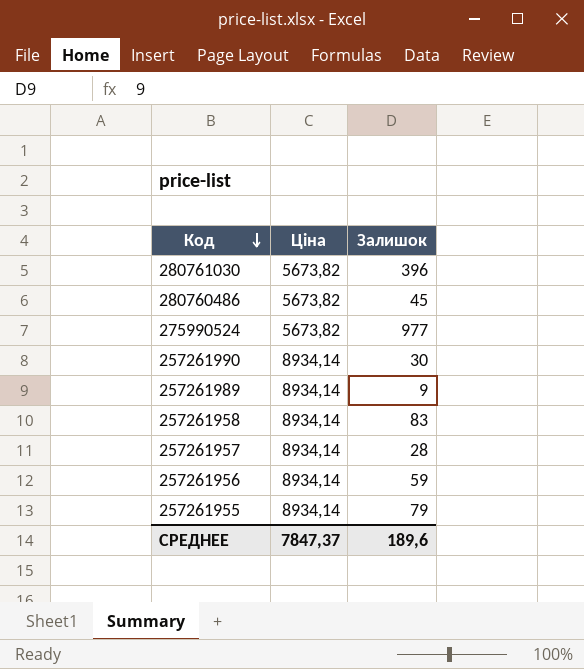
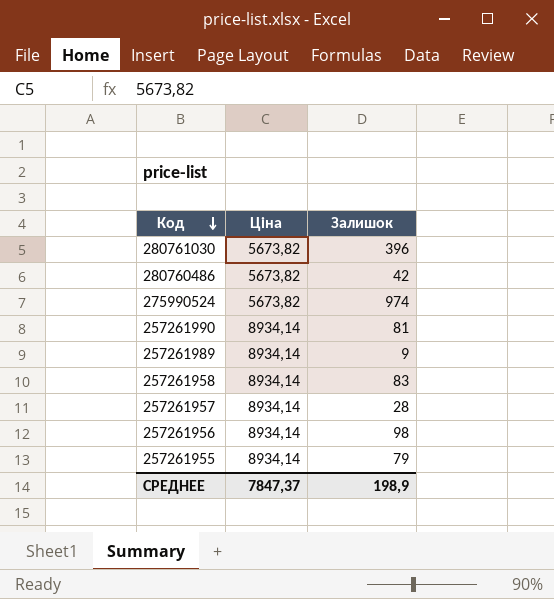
280760486 | Залишок: 45 -> 42
275990524 | Залишок: 977 -> 974
257261990 | Залишок: 30 -> 81
257261956 | Залишок: 59 -> 98
СРЕДНЕЕ | Залишок: 189,6 -> 198,9

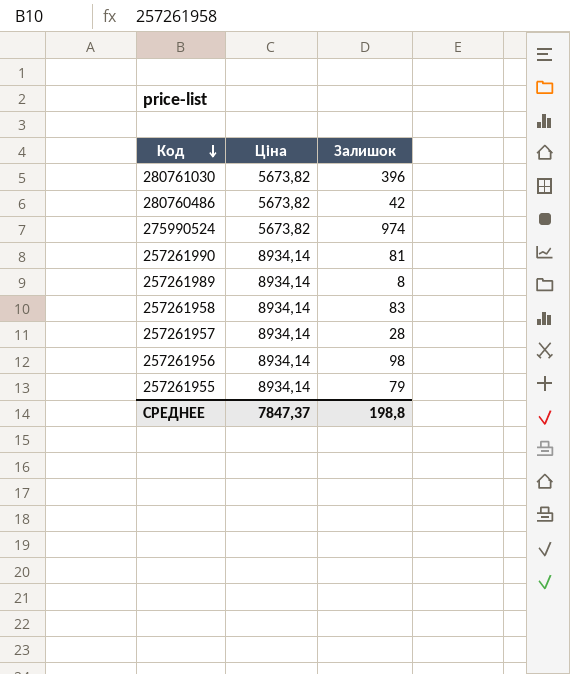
257261989 | Залишок: 9 -> 8
СРЕДНЕЕ | Залишок: 198,9 -> 198,8

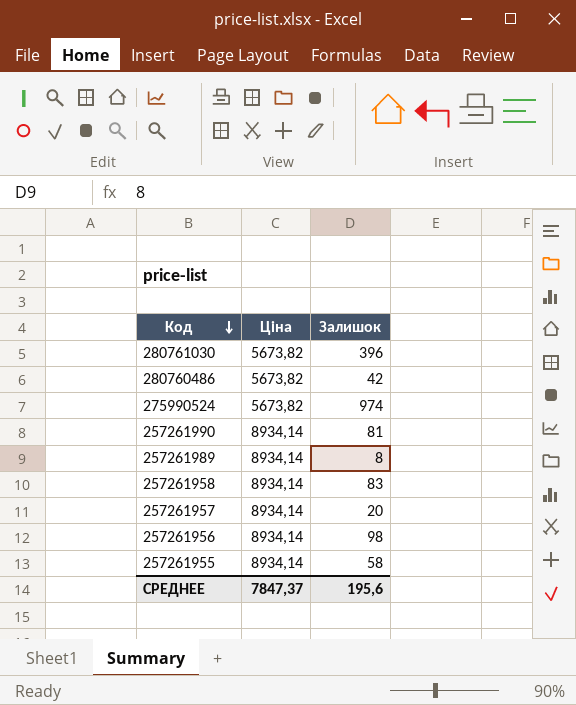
257261957 | Залишок: 28 -> 20
257261955 | Залишок: 79 -> 58
СРЕДНЕЕ | Залишок: 198,8 -> 195,6

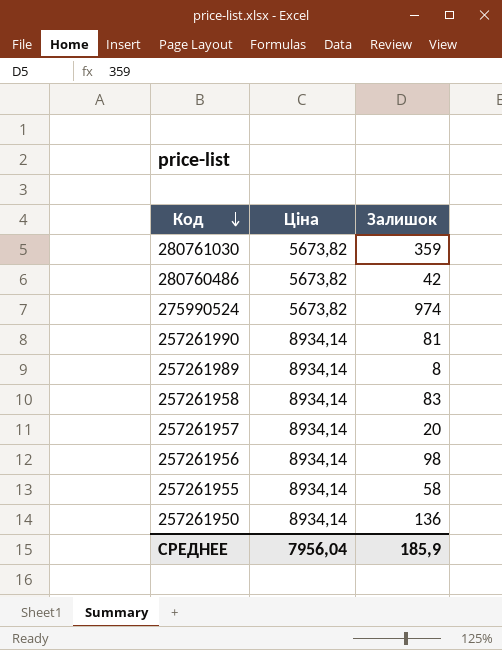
280761030 | Залишок: 396 -> 359
row 257261950: none -> 8934,14 | 136
СРЕДНЕЕ | Ціна: 7847,37 -> 7956,04
СРЕДНЕЕ | Залишок: 195,6 -> 185,9

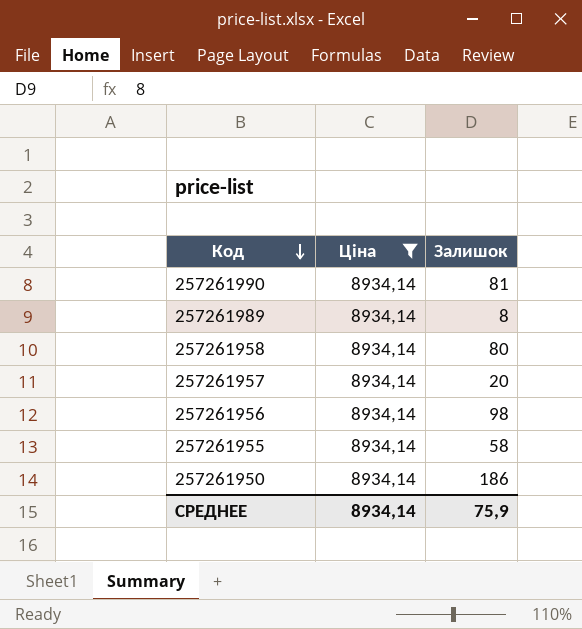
filter: none -> Ціна = 8934,14
257261958 | Залишок: 83 -> 80
257261950 | Залишок: 136 -> 186
СРЕДНЕЕ | Ціна: 7956,04 -> 8934,14
СРЕДНЕЕ | Залишок: 185,9 -> 75,9

